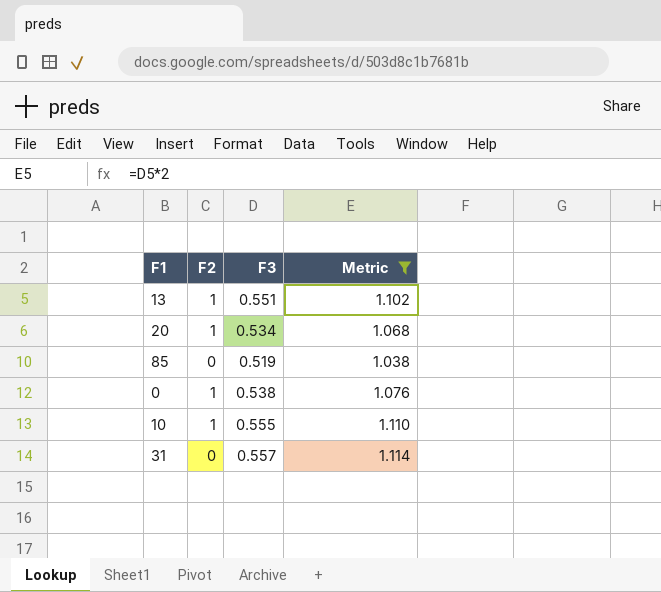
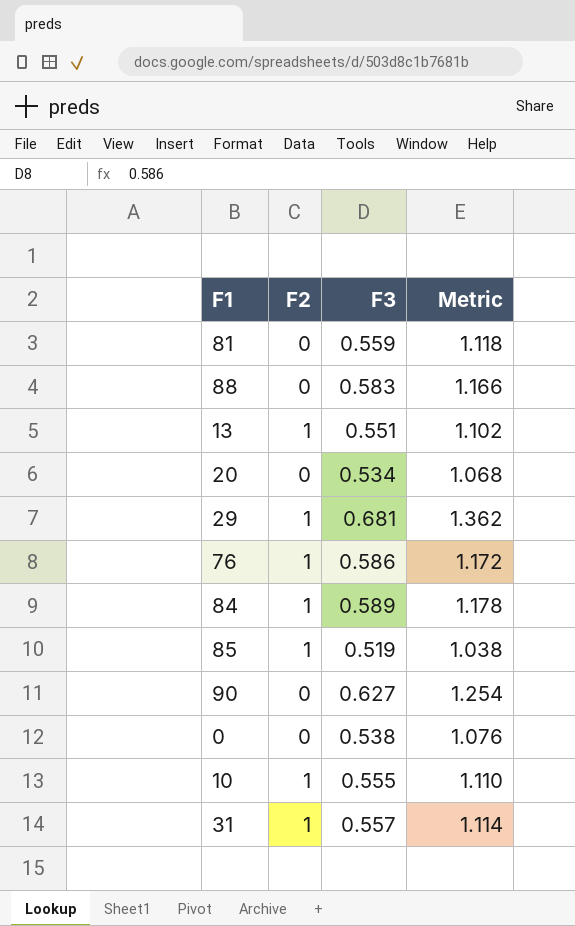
filter: Metric <= 1.114 -> none
20 | F2: 1 -> 0
85 | F2: 0 -> 1
0 | F2: 1 -> 0
31 | F2: 0 -> 1

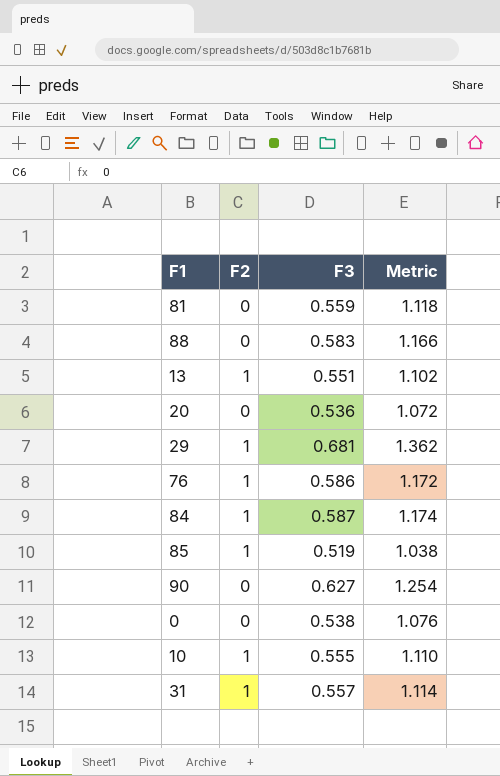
20 | F3: 0.534 -> 0.536
20 | Metric: 1.068 -> 1.072
84 | F3: 0.589 -> 0.587
84 | Metric: 1.178 -> 1.174

